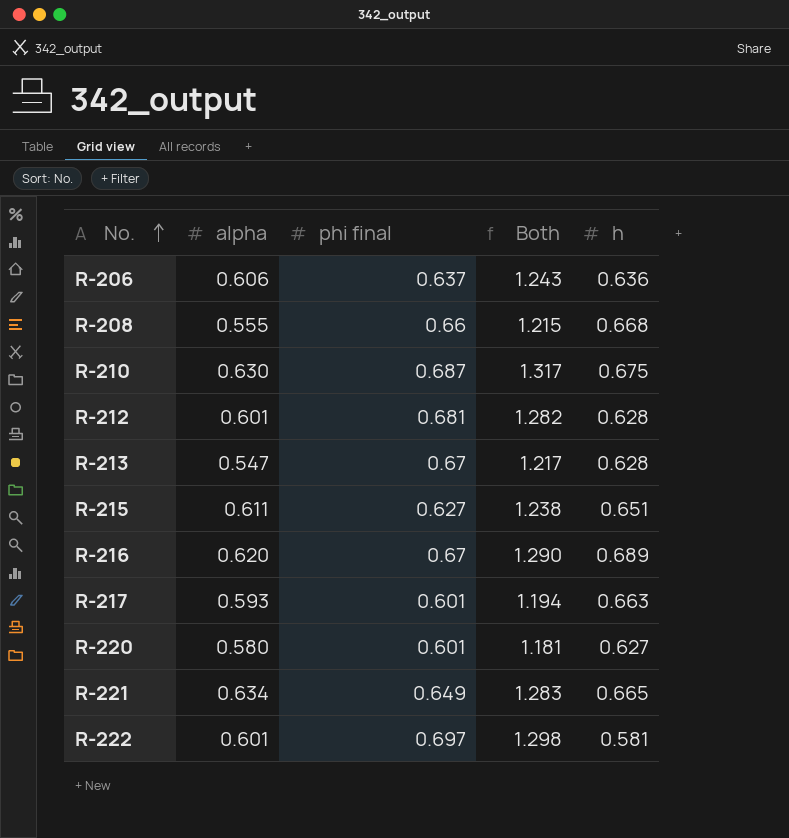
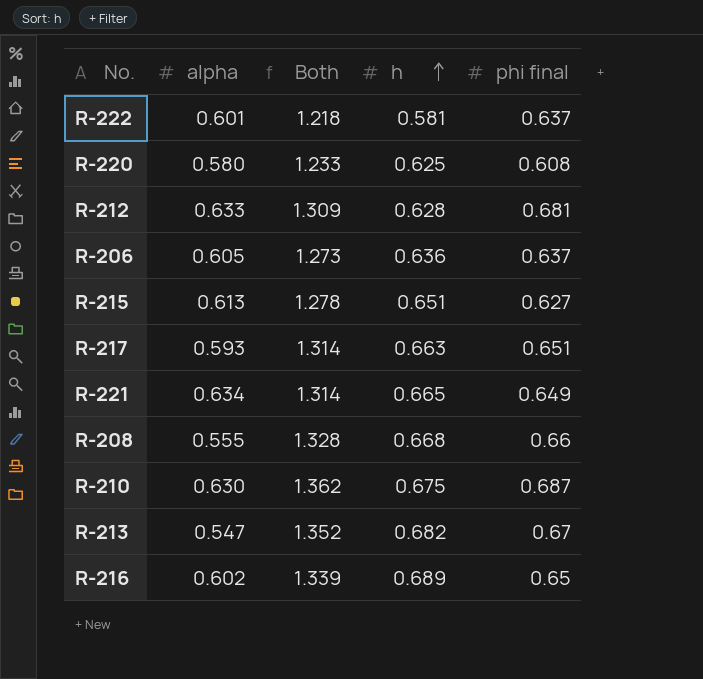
row order: No. ascending -> h ascending
column Both | formula: [alpha] + [phi final] -> [h] + [phi final]
column phi final | position: 3 -> 5
R-222 | phi final: 0.697 -> 0.637
R-220 | h: 0.627 -> 0.625
R-220 | phi final: 0.601 -> 0.608
R-212 | alpha: 0.601 -> 0.633
R-206 | alpha: 0.606 -> 0.605
R-215 | alpha: 0.611 -> 0.613
R-217 | phi final: 0.601 -> 0.651
R-213 | h: 0.628 -> 0.682
R-216 | alpha: 0.620 -> 0.602
R-216 | phi final: 0.67 -> 0.65

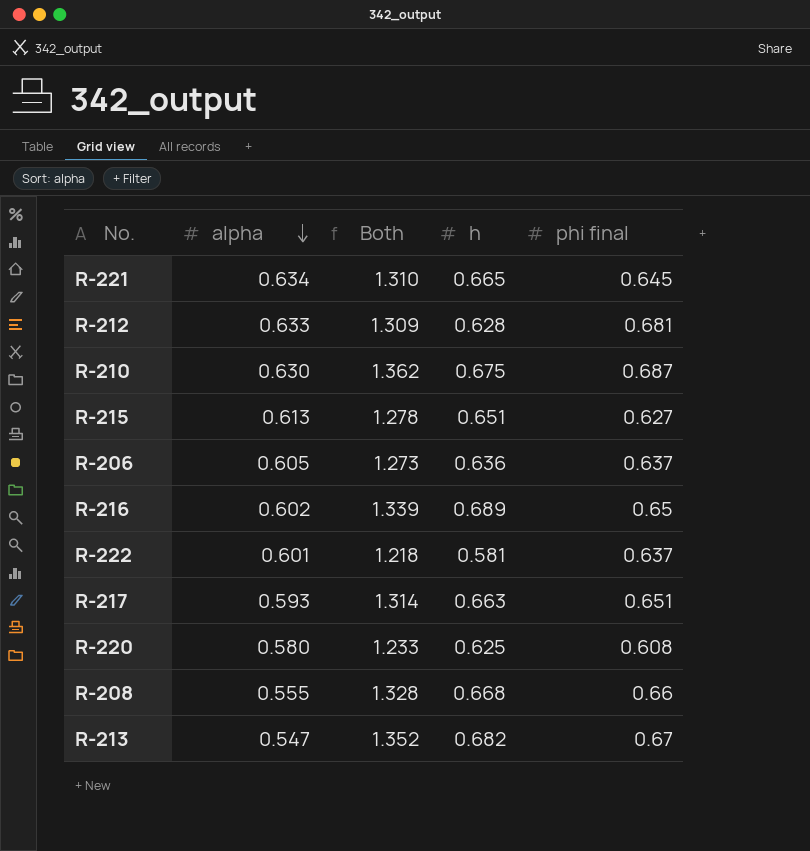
row order: h ascending -> alpha descending
R-221 | Both: 1.314 -> 1.310
R-221 | phi final: 0.649 -> 0.645

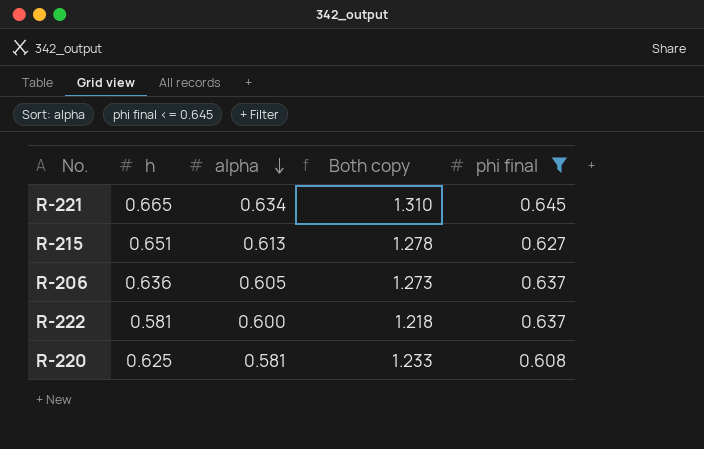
filter: none -> phi final <= 0.645
column h | position: 4 -> 2
column name: Both -> Both copy
R-222 | alpha: 0.601 -> 0.600
R-220 | alpha: 0.580 -> 0.581

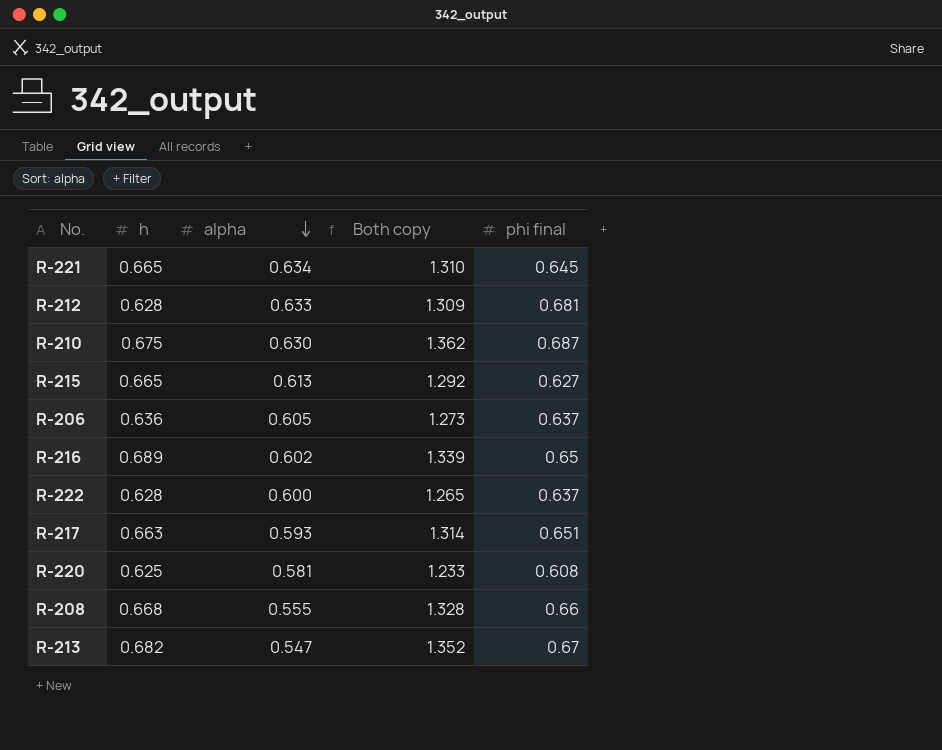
filter: phi final <= 0.645 -> none
R-215 | h: 0.651 -> 0.665
R-215 | Both copy: 1.278 -> 1.292
R-222 | h: 0.581 -> 0.628
R-222 | Both copy: 1.218 -> 1.265

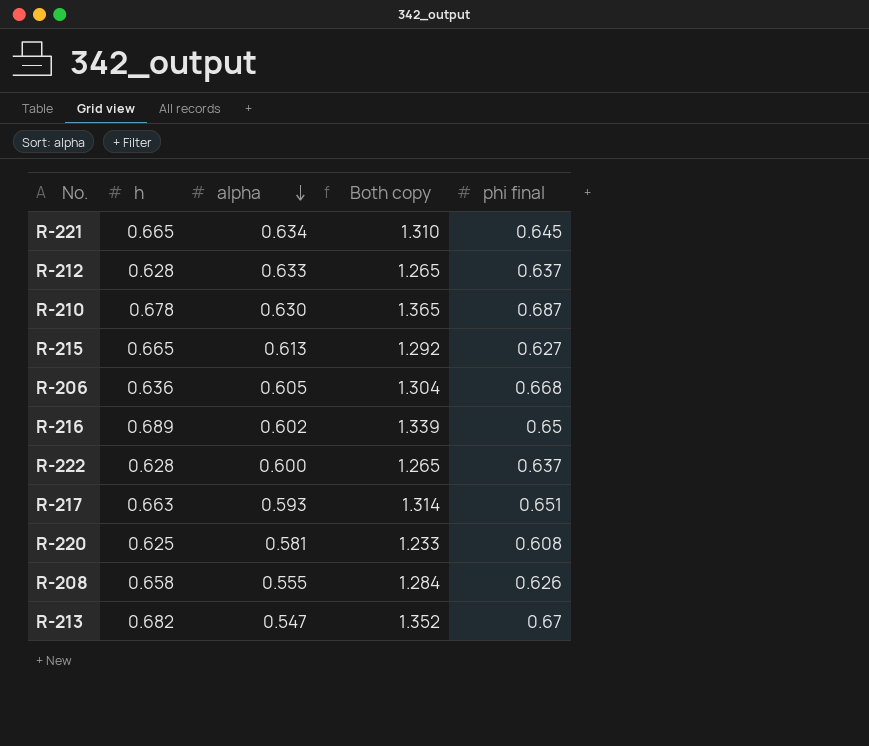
R-212 | Both copy: 1.309 -> 1.265
R-212 | phi final: 0.681 -> 0.637
R-210 | h: 0.675 -> 0.678
R-210 | Both copy: 1.362 -> 1.365
R-206 | Both copy: 1.273 -> 1.304
R-206 | phi final: 0.637 -> 0.668
R-208 | h: 0.668 -> 0.658
R-208 | Both copy: 1.328 -> 1.284
R-208 | phi final: 0.66 -> 0.626

